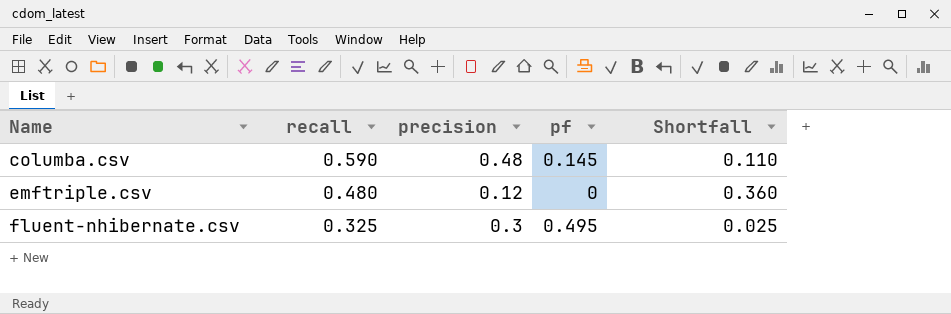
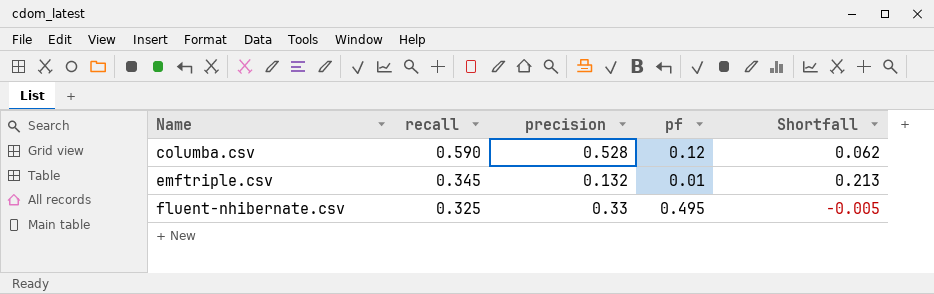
columba.csv | precision: 0.48 -> 0.528
columba.csv | pf: 0.145 -> 0.12
columba.csv | Shortfall: 0.110 -> 0.062
emftriple.csv | recall: 0.480 -> 0.345
emftriple.csv | precision: 0.12 -> 0.132
emftriple.csv | pf: 0 -> 0.01
emftriple.csv | Shortfall: 0.360 -> 0.213
fluent-nhibernate.csv | precision: 0.3 -> 0.33
fluent-nhibernate.csv | Shortfall: 0.025 -> -0.005

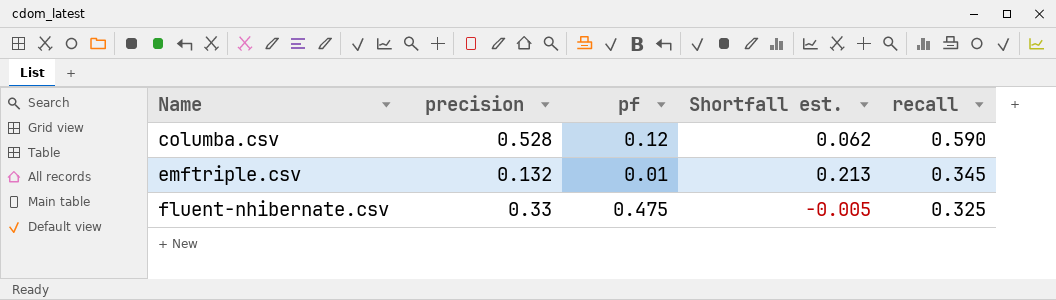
column name: Shortfall -> Shortfall est.
column recall | position: 2 -> 5
fluent-nhibernate.csv | pf: 0.495 -> 0.475

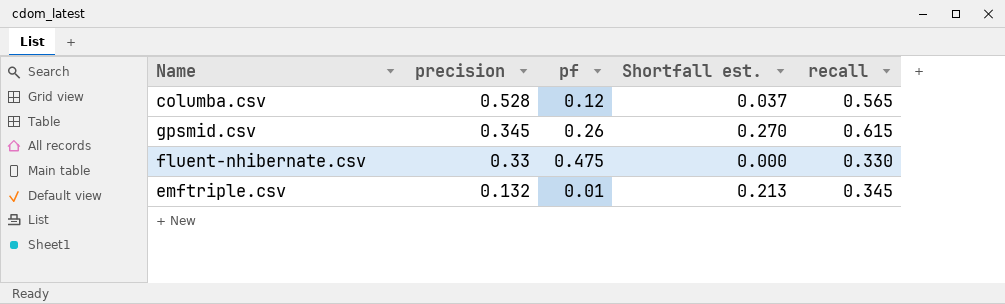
row order: Name ascending -> precision descending
columba.csv | Shortfall est.: 0.062 -> 0.037
columba.csv | recall: 0.590 -> 0.565
row gpsmid.csv: none -> 0.345 | 0.26 | 0.270 | 0.615
fluent-nhibernate.csv | Shortfall est.: -0.005 -> 0.000
fluent-nhibernate.csv | recall: 0.325 -> 0.330

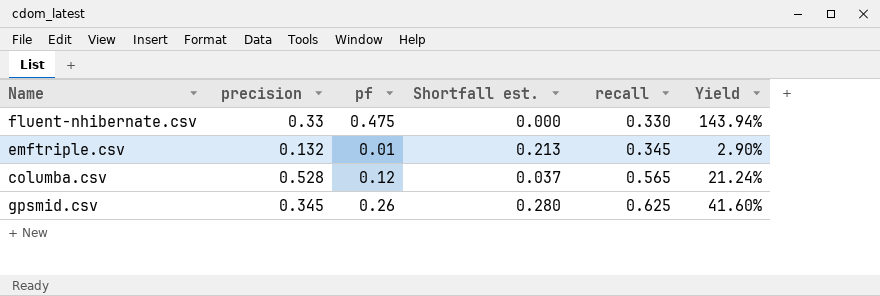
row order: precision descending -> recall ascending
column Yield | formula: none -> [pf] / [recall]
gpsmid.csv | Shortfall est.: 0.270 -> 0.280
gpsmid.csv | recall: 0.615 -> 0.625

